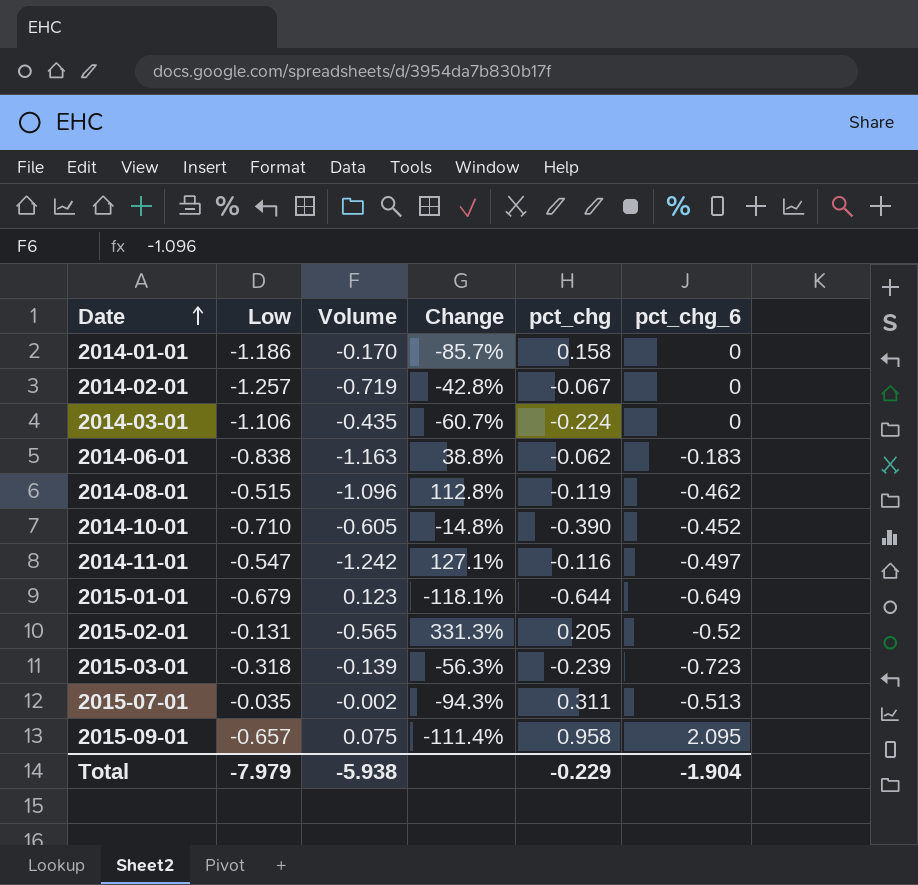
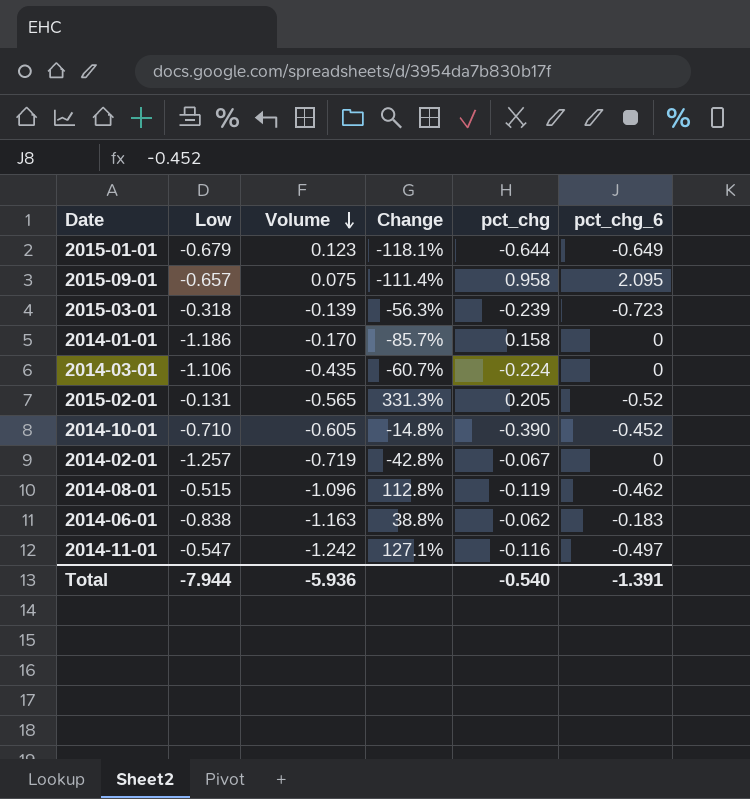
row order: Date ascending -> Volume descending
row 2015-07-01: -0.035 | -0.002 | -94.3% | 0.311 | -0.513 -> none
Total | Low: -7.979 -> -7.944
Total | Volume: -5.938 -> -5.936
Total | pct_chg: -0.229 -> -0.540
Total | pct_chg_6: -1.904 -> -1.391

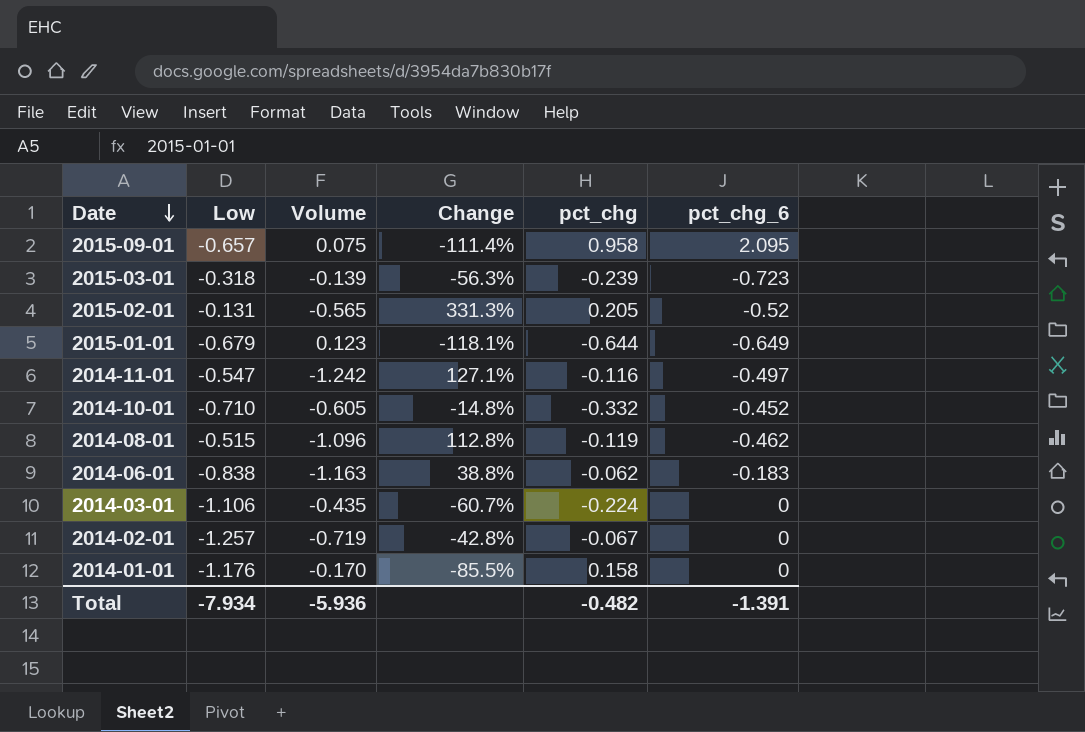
row order: Volume descending -> Date descending
2014-10-01 | pct_chg: -0.390 -> -0.332
2014-01-01 | Low: -1.186 -> -1.176
2014-01-01 | Change: -85.7% -> -85.5%
Total | Low: -7.944 -> -7.934
Total | pct_chg: -0.540 -> -0.482

